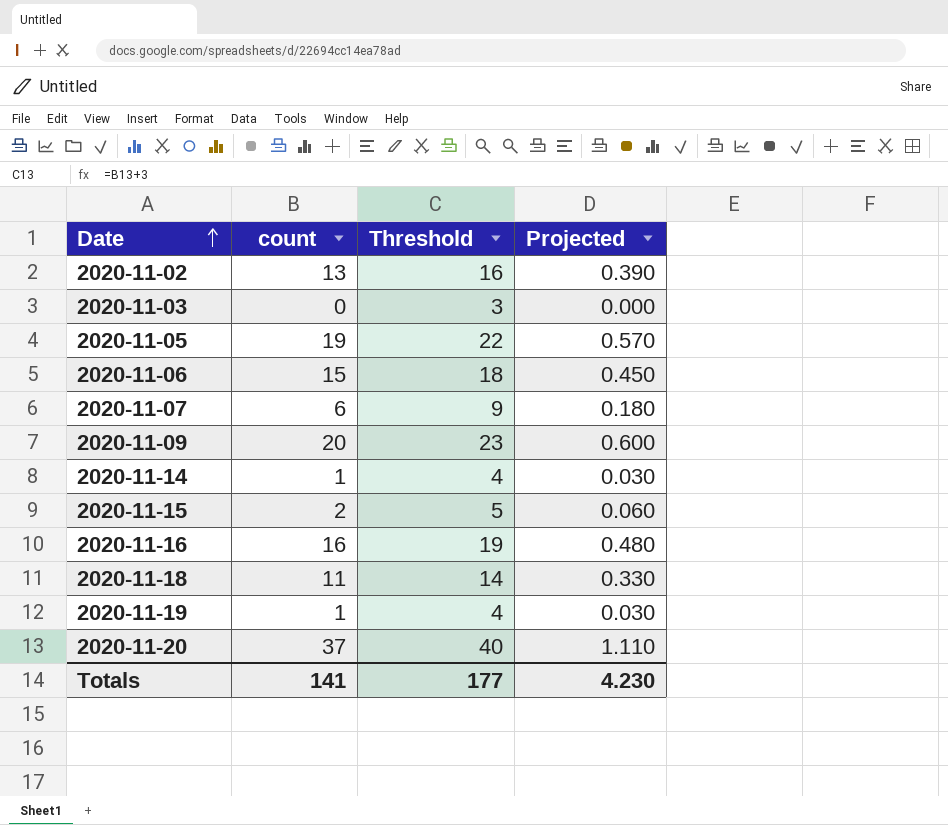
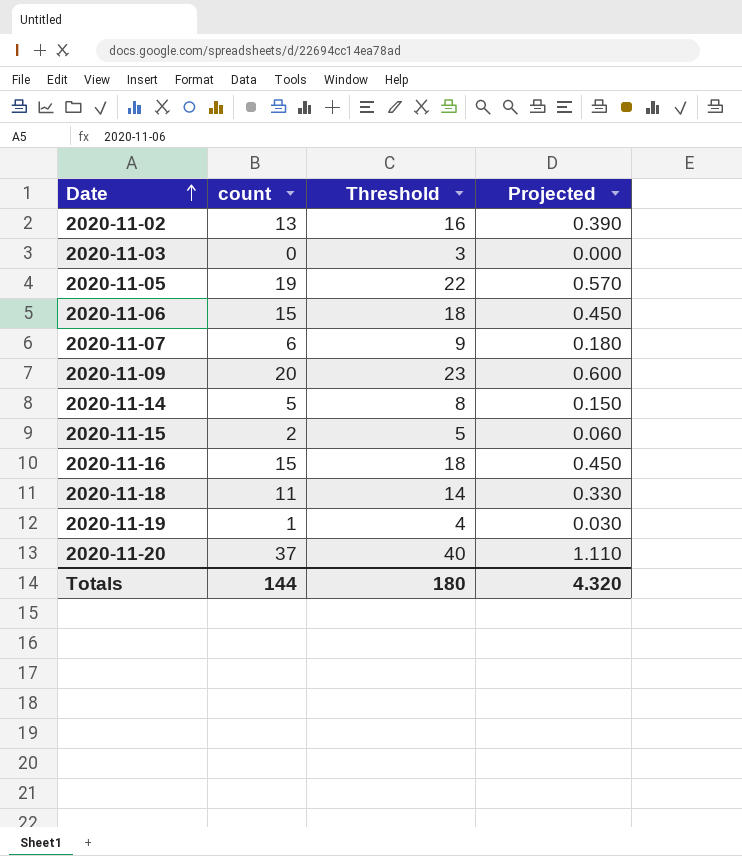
2020-11-14 | count: 1 -> 5
2020-11-14 | Threshold: 4 -> 8
2020-11-14 | Projected: 0.030 -> 0.150
2020-11-16 | count: 16 -> 15
2020-11-16 | Threshold: 19 -> 18
2020-11-16 | Projected: 0.480 -> 0.450
Totals | count: 141 -> 144
Totals | Threshold: 177 -> 180
Totals | Projected: 4.230 -> 4.320

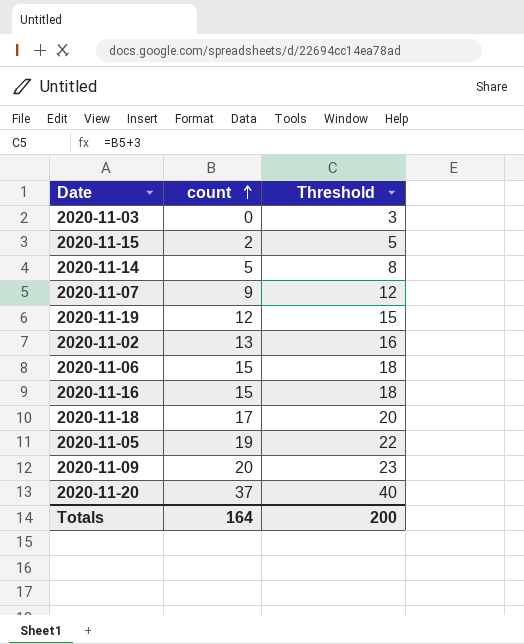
row order: Date ascending -> count ascending
column Projected | formula: [count] * 0.03 -> none
2020-11-07 | count: 6 -> 9
2020-11-07 | Threshold: 9 -> 12
2020-11-19 | count: 1 -> 12
2020-11-19 | Threshold: 4 -> 15
2020-11-18 | count: 11 -> 17
2020-11-18 | Threshold: 14 -> 20
Totals | count: 144 -> 164
Totals | Threshold: 180 -> 200

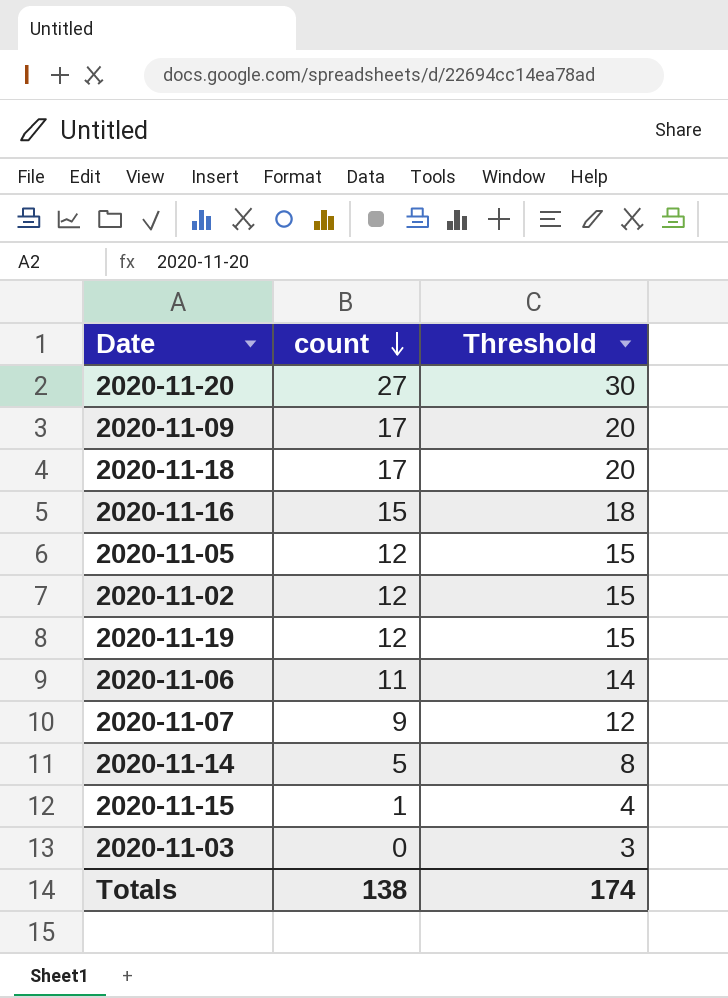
row order: count ascending -> count descending
2020-11-20 | count: 37 -> 27
2020-11-20 | Threshold: 40 -> 30
2020-11-09 | count: 20 -> 17
2020-11-09 | Threshold: 23 -> 20
2020-11-05 | count: 19 -> 12
2020-11-05 | Threshold: 22 -> 15
2020-11-02 | count: 13 -> 12
2020-11-02 | Threshold: 16 -> 15
2020-11-06 | count: 15 -> 11
2020-11-06 | Threshold: 18 -> 14
2020-11-15 | count: 2 -> 1
2020-11-15 | Threshold: 5 -> 4
Totals | count: 164 -> 138
Totals | Threshold: 200 -> 174

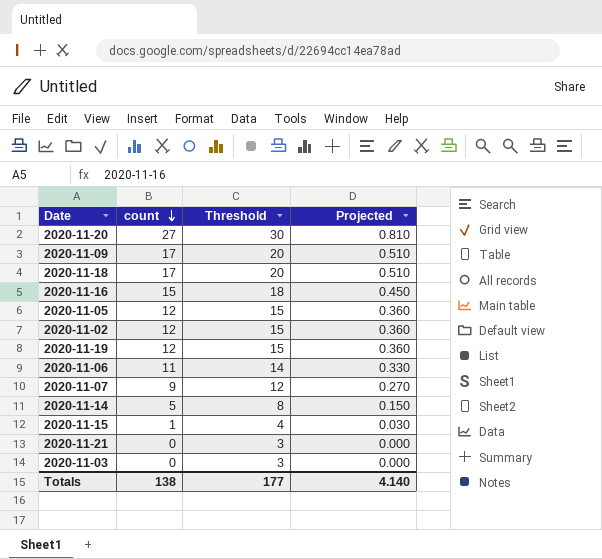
column Projected | formula: none -> [count] * 0.03
row 2020-11-21: none -> 0 | 3 | 0.000
Totals | Threshold: 174 -> 177

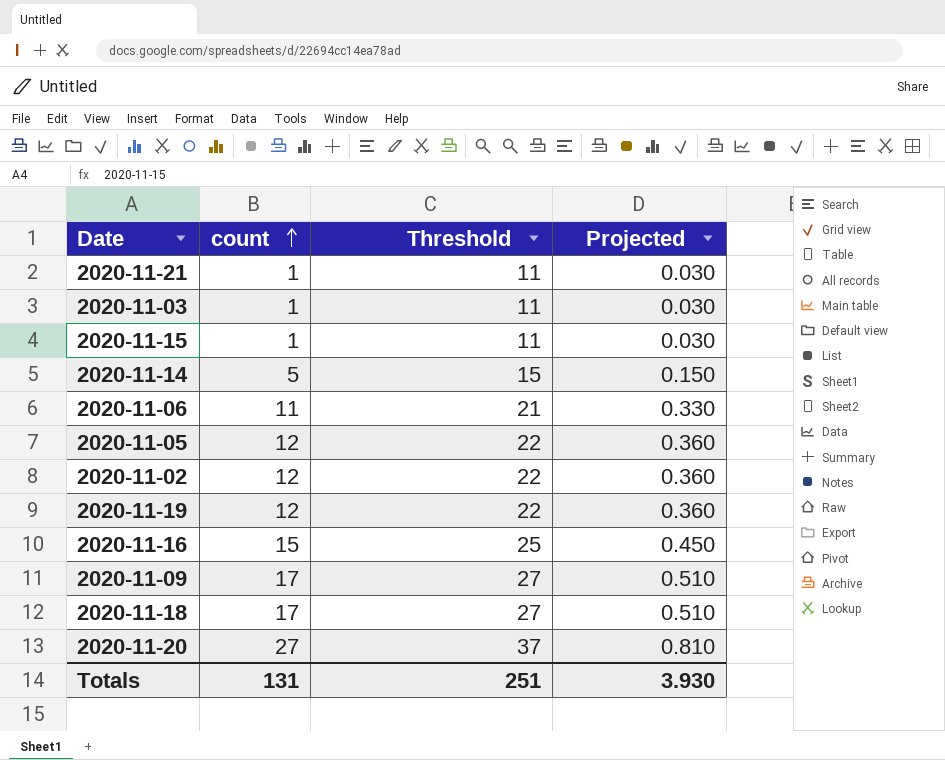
row order: count descending -> count ascending
column Threshold | formula: [count] + 3 -> [count] + 10
row 2020-11-07: 9 | 12 | 0.270 -> none
2020-11-21 | count: 0 -> 1
2020-11-21 | Projected: 0.000 -> 0.030
2020-11-03 | count: 0 -> 1
2020-11-03 | Projected: 0.000 -> 0.030
Totals | count: 138 -> 131
Totals | Threshold: 177 -> 251
Totals | Projected: 4.140 -> 3.930

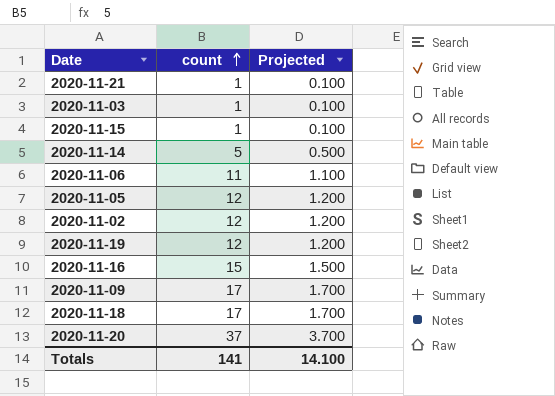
column Threshold | formula: [count] + 10 -> none
column Projected | formula: [count] * 0.03 -> [count] * 0.1
2020-11-20 | count: 27 -> 37
Totals | count: 131 -> 141
Totals | Projected: 3.930 -> 14.100

